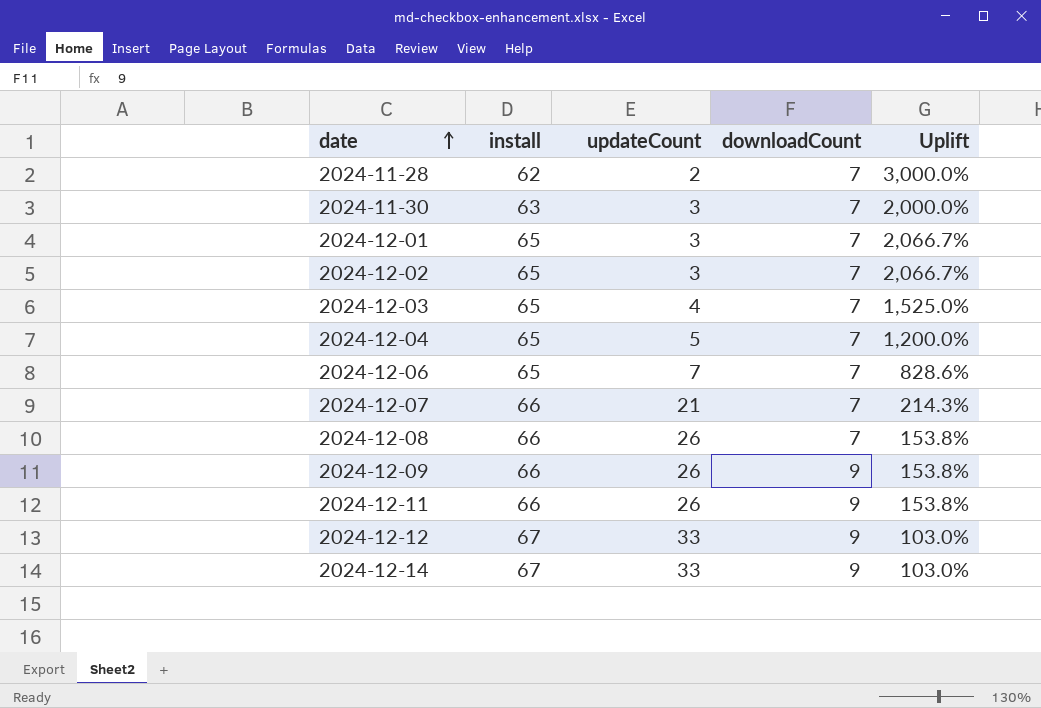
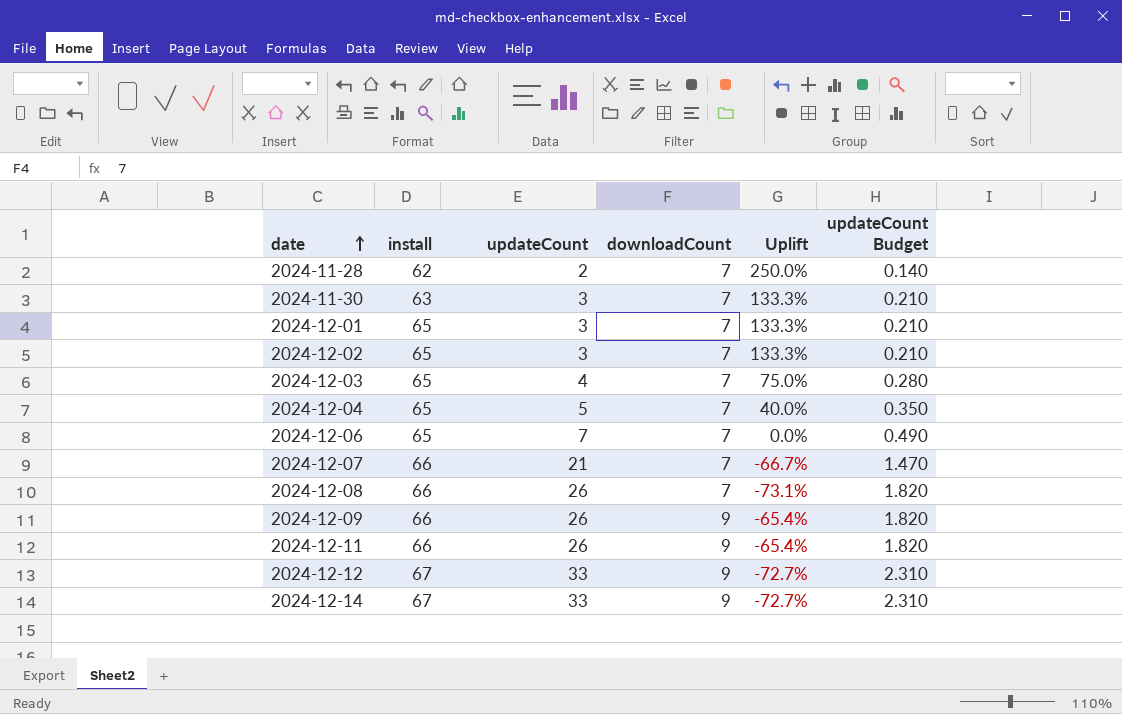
column Uplift | formula: ([install] - [updateCount]) / [updateCount] -> ([downloadCount] - [updateCount]) / [updateCount]
column updateCount Budget | formula: none -> [updateCount] * 0.07

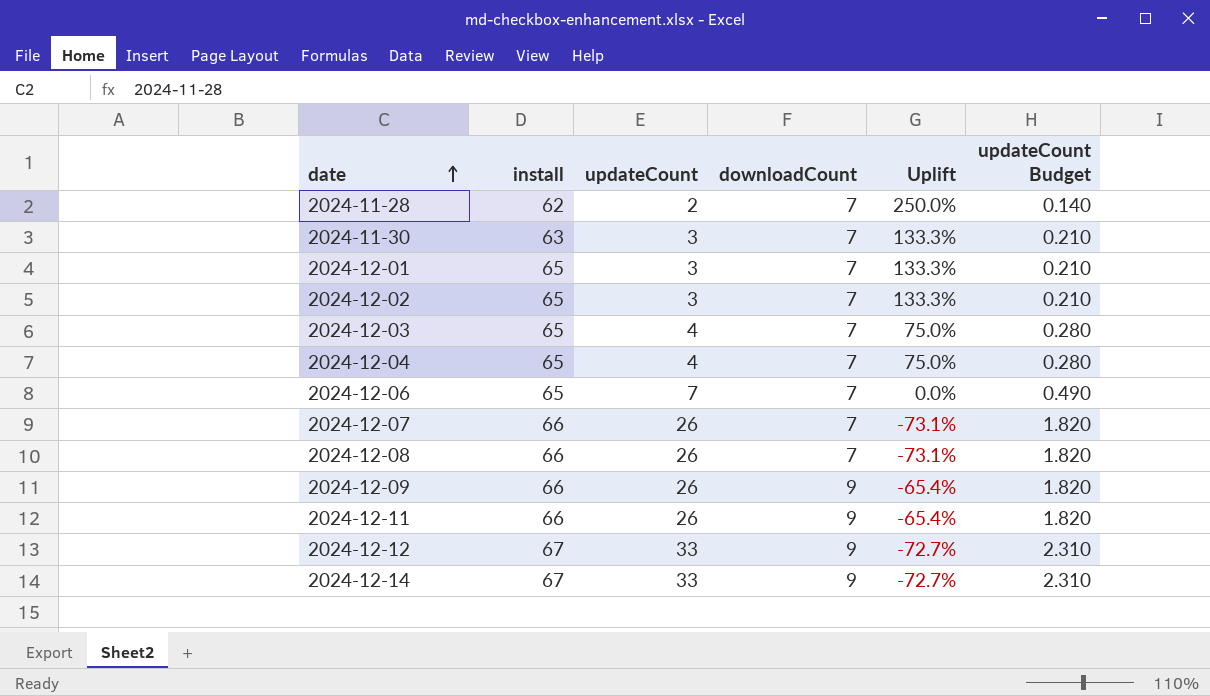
2024-12-04 | updateCount: 5 -> 4
2024-12-04 | Uplift: 40.0% -> 75.0%
2024-12-04 | updateCount Budget: 0.350 -> 0.280
2024-12-07 | updateCount: 21 -> 26
2024-12-07 | Uplift: -66.7% -> -73.1%
2024-12-07 | updateCount Budget: 1.470 -> 1.820

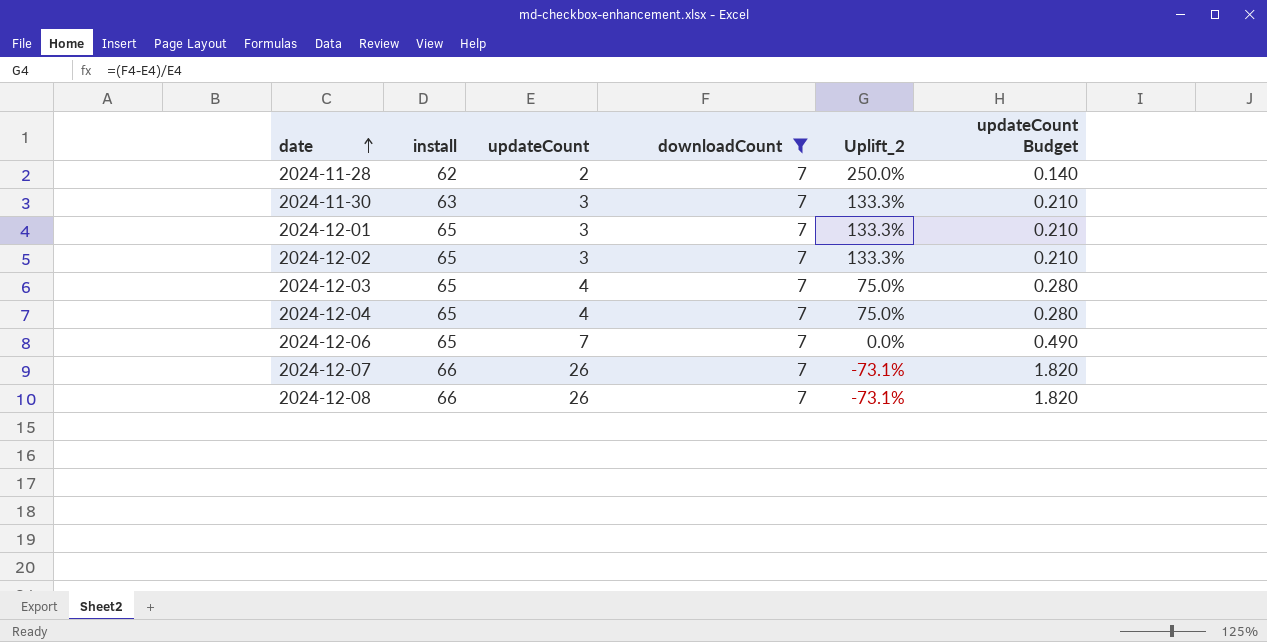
filter: none -> downloadCount = 7
column name: Uplift -> Uplift_2

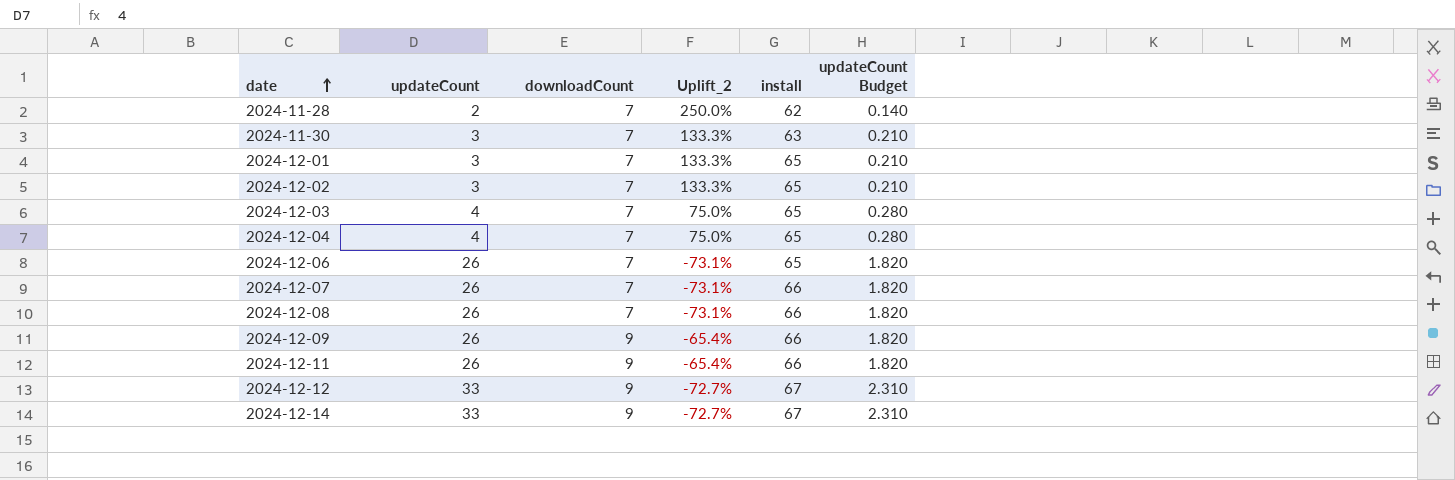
filter: downloadCount = 7 -> none
column install | position: 2 -> 5
2024-12-06 | updateCount: 7 -> 26
2024-12-06 | Uplift_2: 0.0% -> -73.1%
2024-12-06 | updateCount Budget: 0.490 -> 1.820

